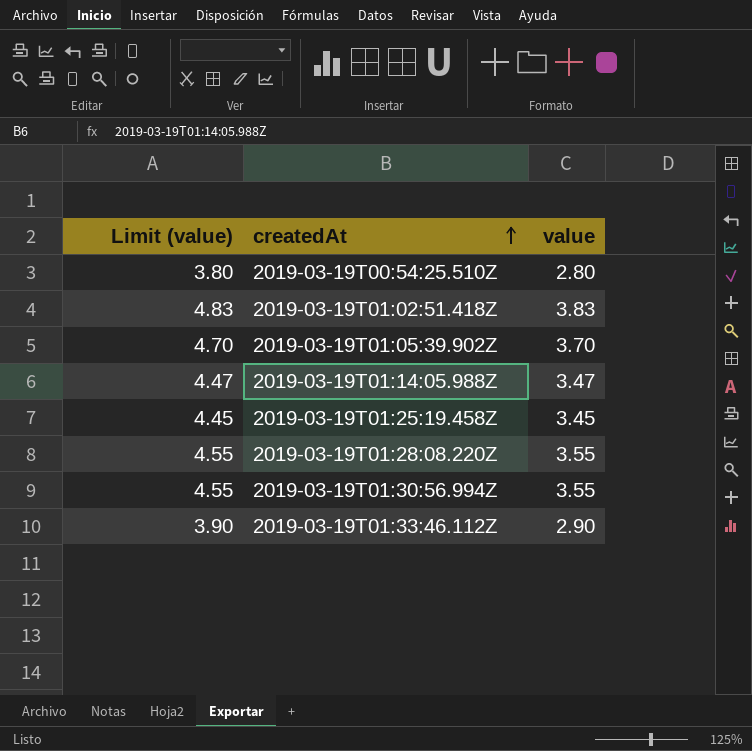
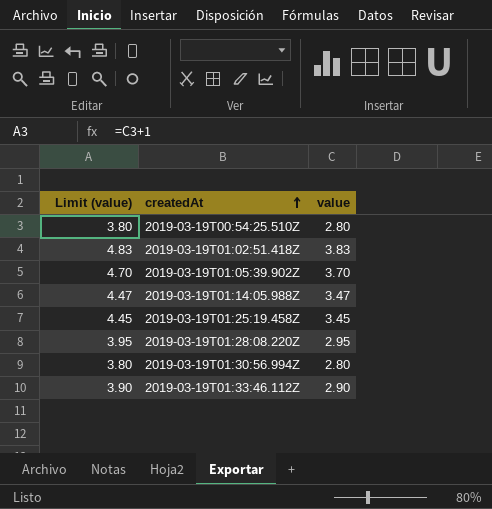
2019-03-19T01:28:08.220Z | Limit (value): 4.55 -> 3.95
2019-03-19T01:28:08.220Z | value: 3.55 -> 2.95
2019-03-19T01:30:56.994Z | Limit (value): 4.55 -> 3.80
2019-03-19T01:30:56.994Z | value: 3.55 -> 2.80

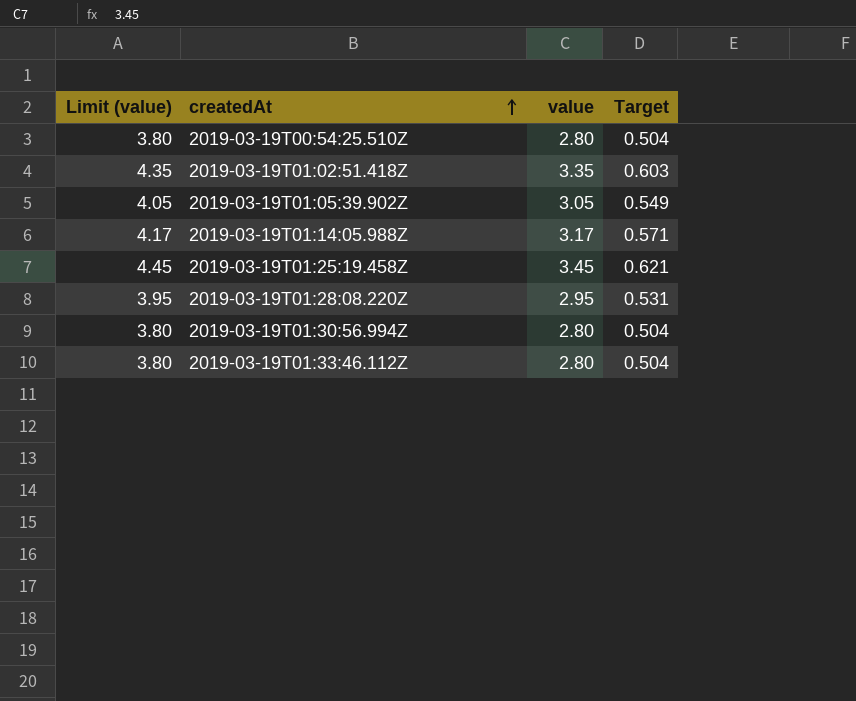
column Target | formula: none -> [value] * 0.18
2019-03-19T01:02:51.418Z | Limit (value): 4.83 -> 4.35
2019-03-19T01:02:51.418Z | value: 3.83 -> 3.35
2019-03-19T01:05:39.902Z | Limit (value): 4.70 -> 4.05
2019-03-19T01:05:39.902Z | value: 3.70 -> 3.05
2019-03-19T01:14:05.988Z | Limit (value): 4.47 -> 4.17
2019-03-19T01:14:05.988Z | value: 3.47 -> 3.17
2019-03-19T01:33:46.112Z | Limit (value): 3.90 -> 3.80
2019-03-19T01:33:46.112Z | value: 2.90 -> 2.80

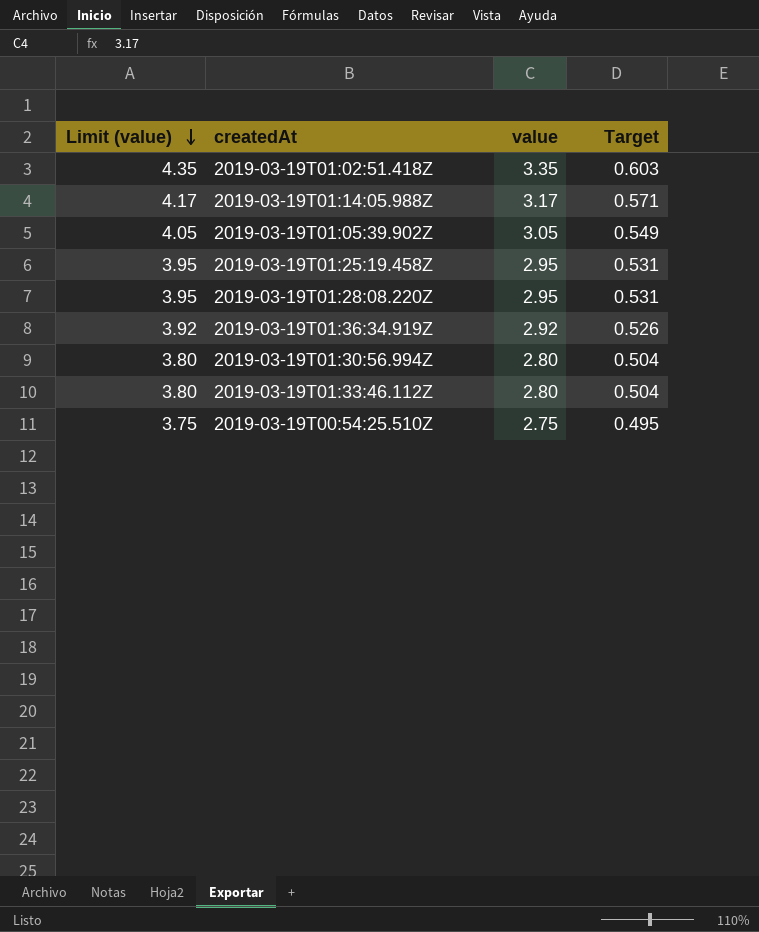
row order: createdAt ascending -> Limit (value) descending
2019-03-19T01:25:19.458Z | Limit (value): 4.45 -> 3.95
2019-03-19T01:25:19.458Z | value: 3.45 -> 2.95
2019-03-19T01:25:19.458Z | Target: 0.621 -> 0.531
row 2019-03-19T01:36:34.919Z: none -> 3.92 | 2.92 | 0.526
2019-03-19T00:54:25.510Z | Limit (value): 3.80 -> 3.75
2019-03-19T00:54:25.510Z | value: 2.80 -> 2.75
2019-03-19T00:54:25.510Z | Target: 0.504 -> 0.495

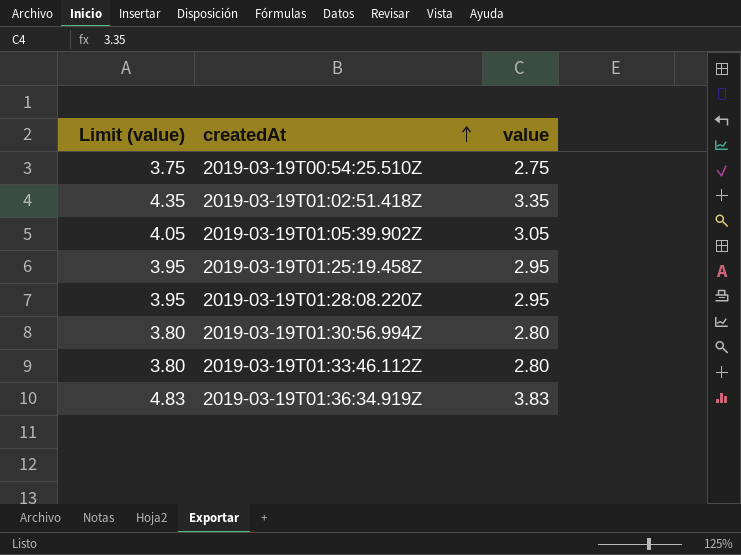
row order: Limit (value) descending -> createdAt ascending
column Target | formula: [value] * 0.18 -> none
row 2019-03-19T01:14:05.988Z: 4.17 | 3.17 | 0.571 -> none
2019-03-19T01:36:34.919Z | Limit (value): 3.92 -> 4.83
2019-03-19T01:36:34.919Z | value: 2.92 -> 3.83

